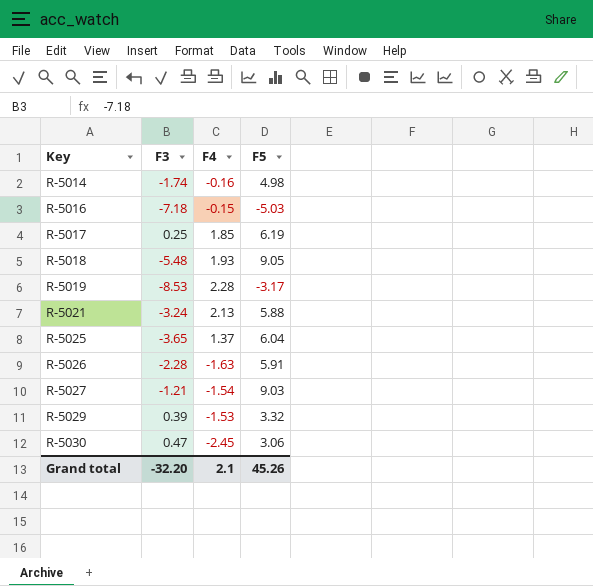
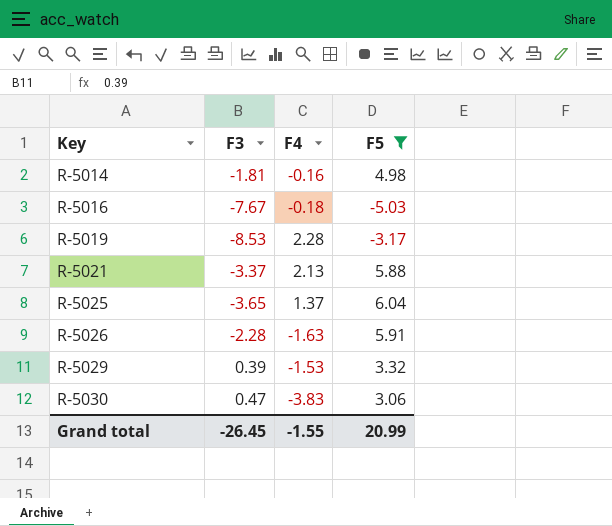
filter: none -> F5 <= 6.04
R-5014 | F3: -1.74 -> -1.81
R-5016 | F3: -7.18 -> -7.67
R-5016 | F4: -0.15 -> -0.18
R-5021 | F3: -3.24 -> -3.37
R-5030 | F4: -2.45 -> -3.83
Grand total | F3: -32.20 -> -26.45
Grand total | F4: 2.1 -> -1.55
Grand total | F5: 45.26 -> 20.99

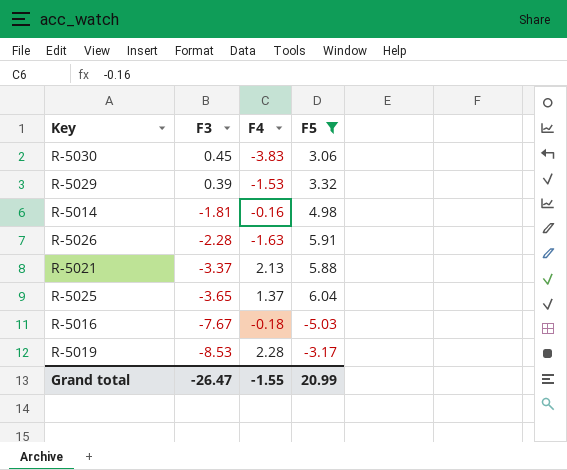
row order: Key ascending -> F3 descending
R-5030 | F3: 0.47 -> 0.45
Grand total | F3: -26.45 -> -26.47

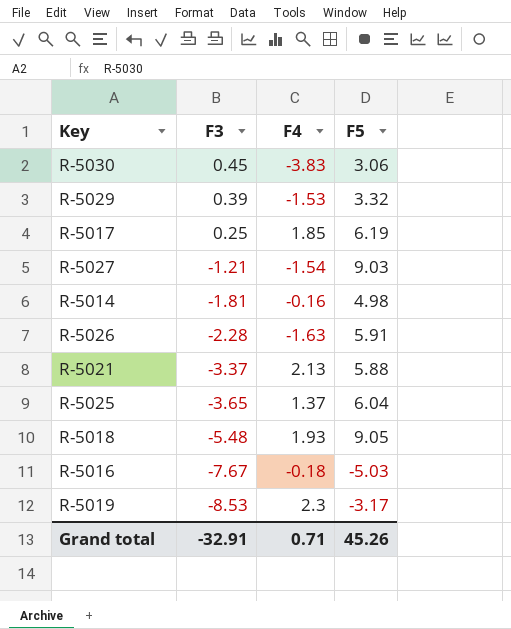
filter: F5 <= 6.04 -> none
R-5019 | F4: 2.28 -> 2.3
Grand total | F3: -26.47 -> -32.91
Grand total | F4: -1.55 -> 0.71
Grand total | F5: 20.99 -> 45.26

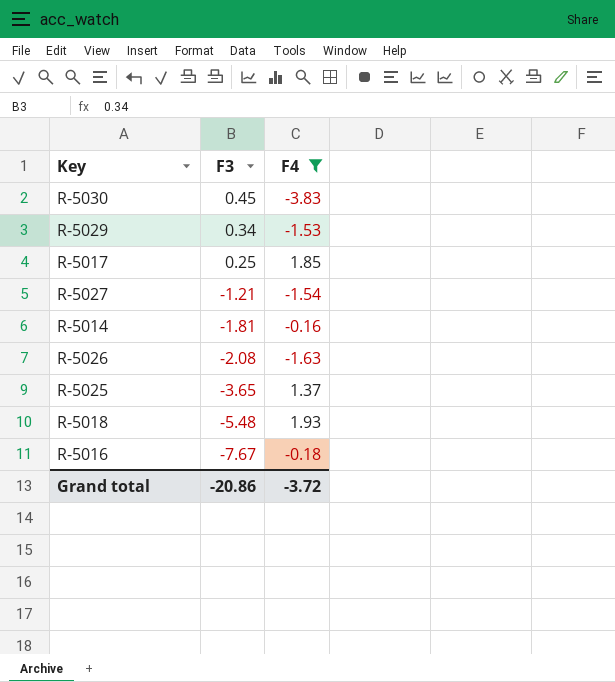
filter: none -> F4 <= 1.93
column F5 | position: 4 -> none
R-5029 | F3: 0.39 -> 0.34
R-5026 | F3: -2.28 -> -2.08
Grand total | F3: -32.91 -> -20.86
Grand total | F4: 0.71 -> -3.72

